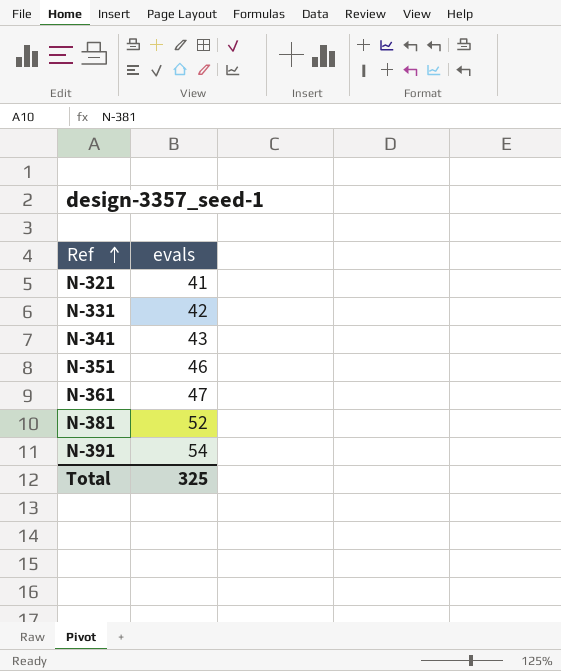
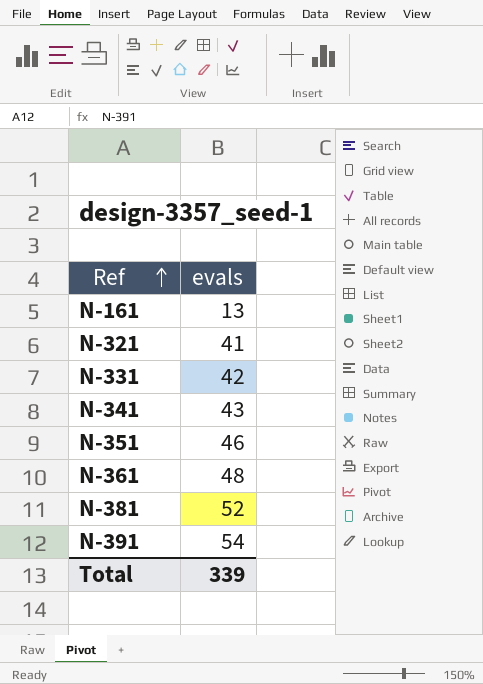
row N-161: none -> 13
N-361 | evals: 47 -> 48
Total | evals: 325 -> 339

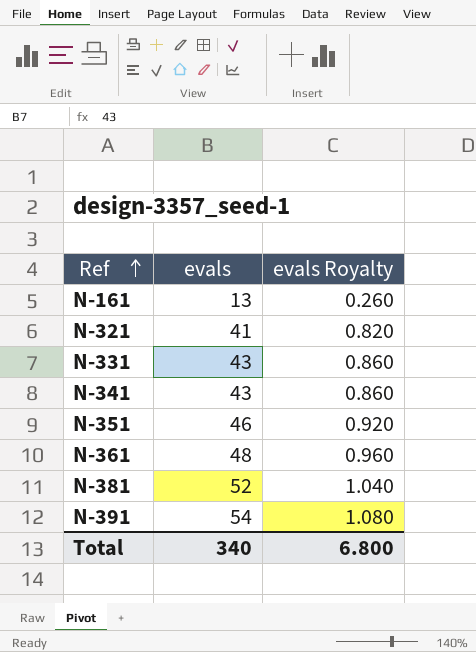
column evals Royalty | formula: none -> [evals] * 0.02
N-331 | evals: 42 -> 43
Total | evals: 339 -> 340

